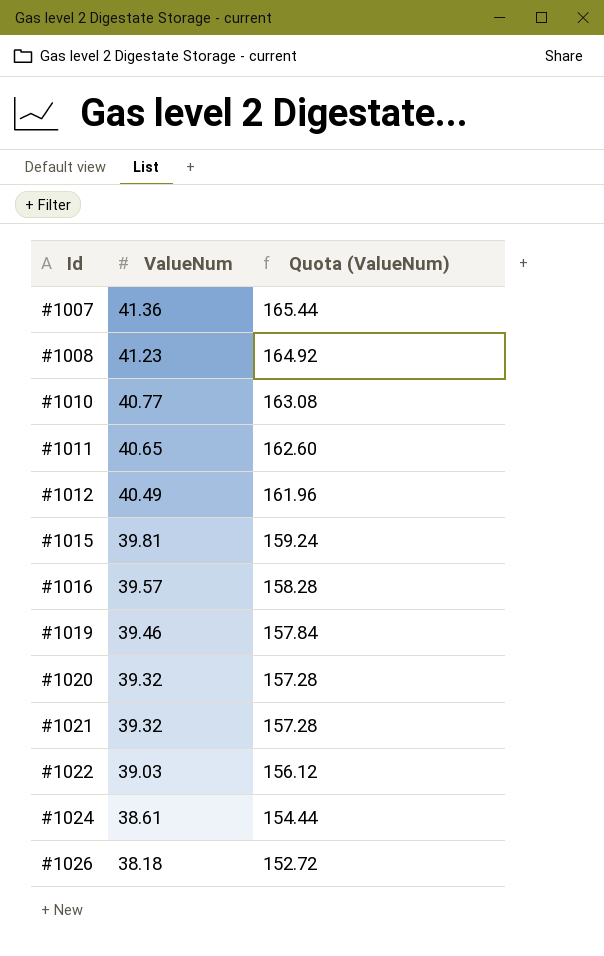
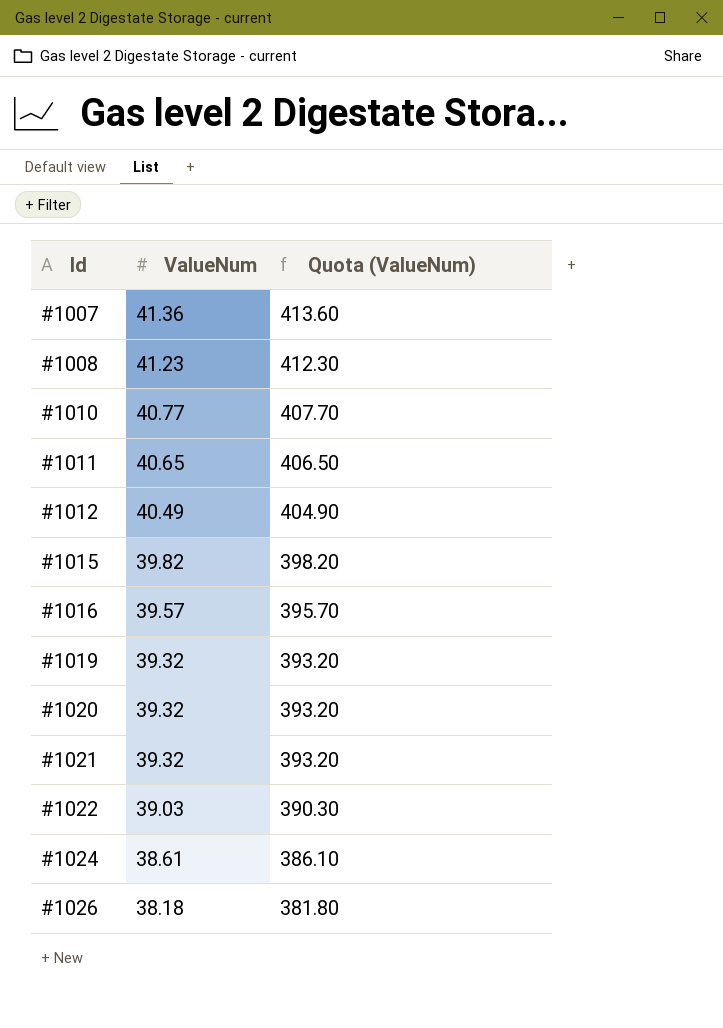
column Quota (ValueNum) | formula: [ValueNum] * 4 -> [ValueNum] * 10
#1015 | ValueNum: 39.81 -> 39.82
#1019 | ValueNum: 39.46 -> 39.32

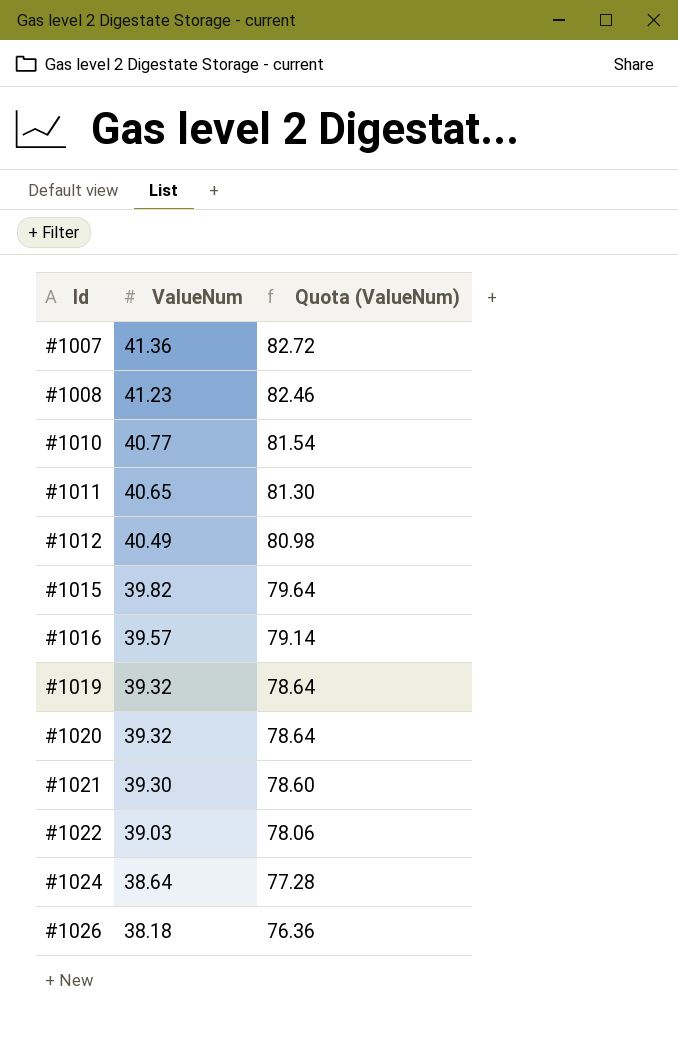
column Quota (ValueNum) | formula: [ValueNum] * 10 -> [ValueNum] * 2
#1021 | ValueNum: 39.32 -> 39.30
#1024 | ValueNum: 38.61 -> 38.64

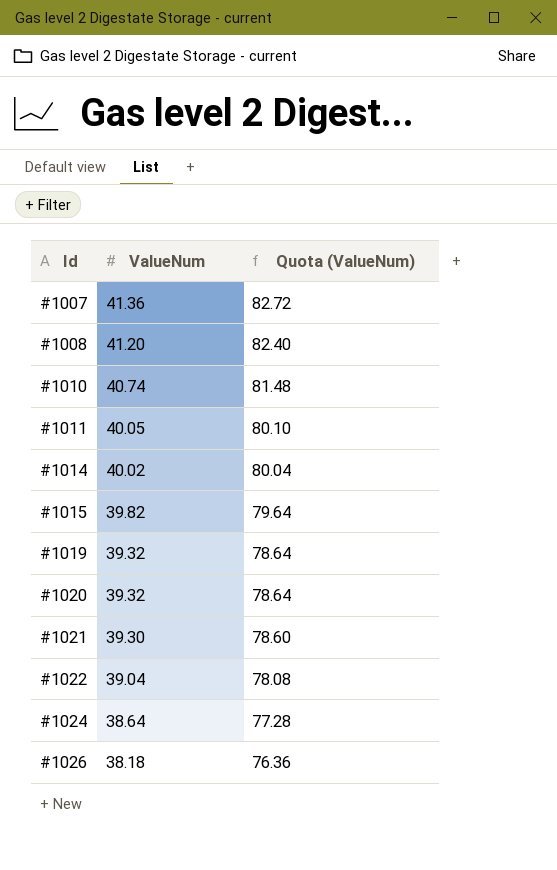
row #1012: 40.49 | 80.98 -> none
row #1016: 39.57 | 79.14 -> none
#1008 | ValueNum: 41.23 -> 41.20
#1008 | Quota (ValueNum): 82.46 -> 82.40
#1010 | ValueNum: 40.77 -> 40.74
#1010 | Quota (ValueNum): 81.54 -> 81.48
#1011 | ValueNum: 40.65 -> 40.05
#1011 | Quota (ValueNum): 81.30 -> 80.10
row #1014: none -> 40.02 | 80.04
#1022 | ValueNum: 39.03 -> 39.04
#1022 | Quota (ValueNum): 78.06 -> 78.08

